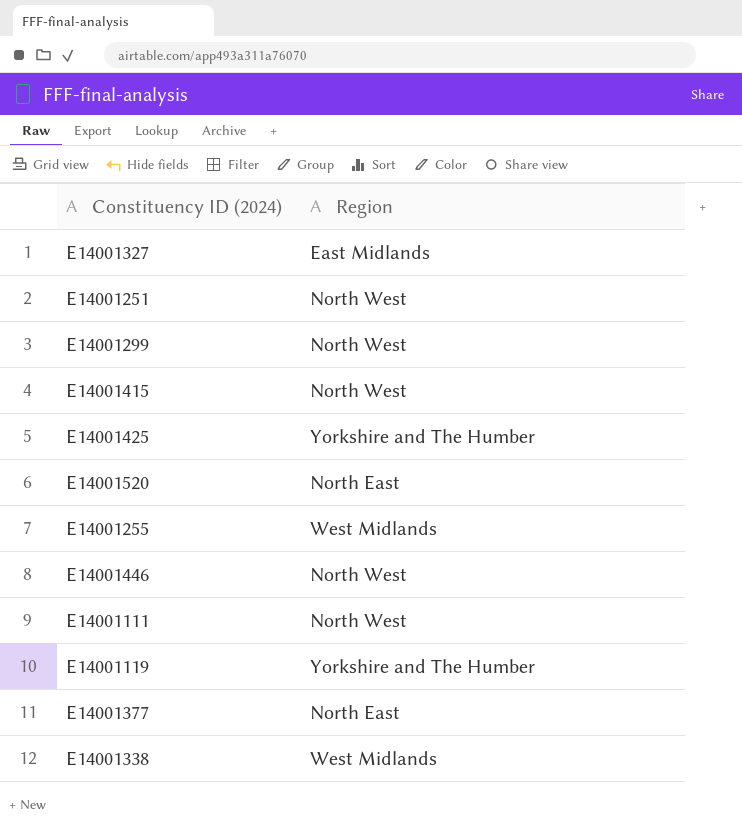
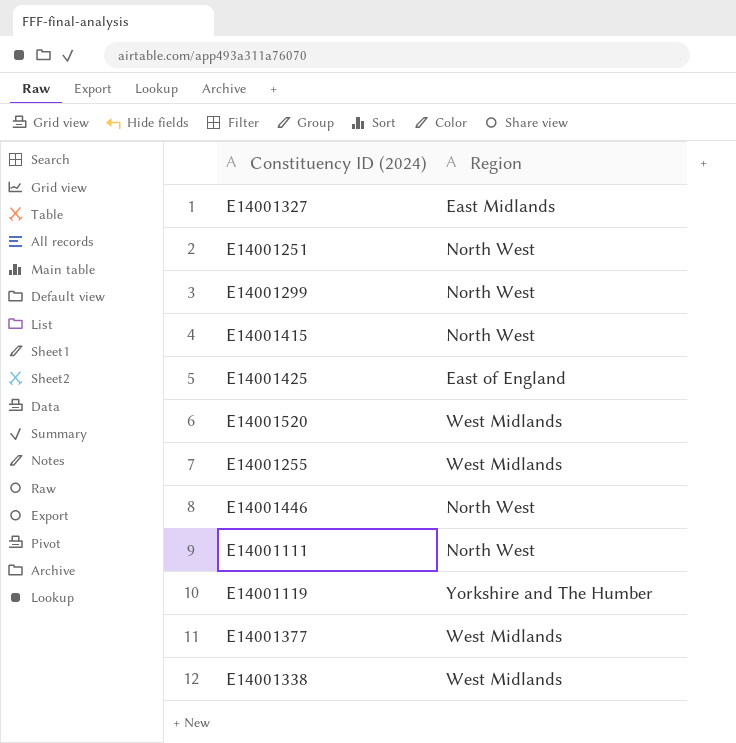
E14001425 | Region: Yorkshire and The Humber -> East of England
E14001520 | Region: North East -> West Midlands
E14001377 | Region: North East -> West Midlands

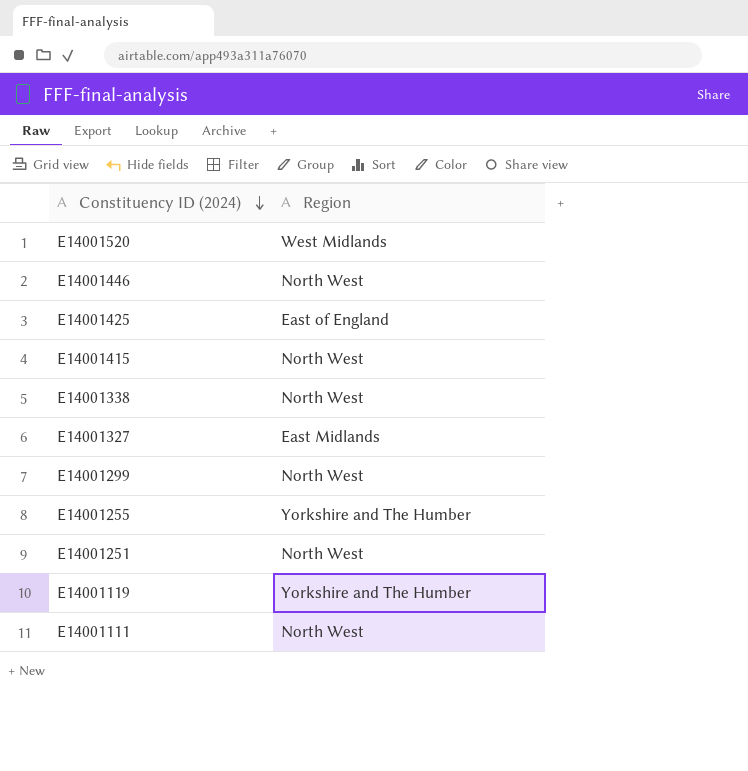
row order: none -> Constituency ID (2024) descending
row E14001377: West Midlands -> none
E14001338 | Region: West Midlands -> North West
E14001255 | Region: West Midlands -> Yorkshire and The Humber

